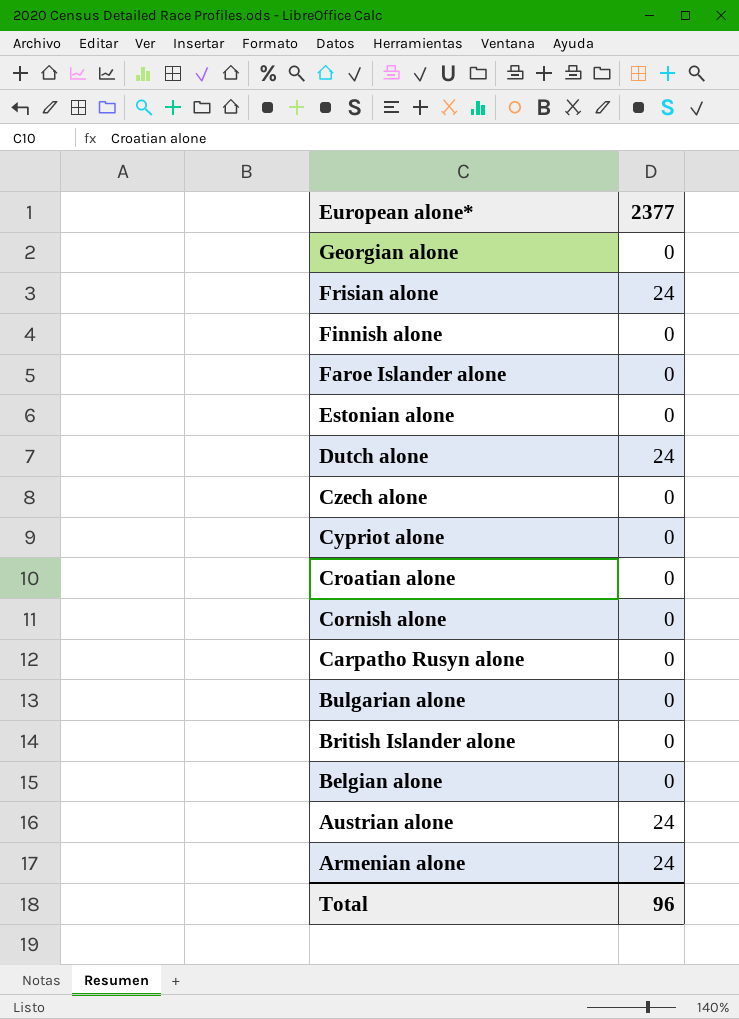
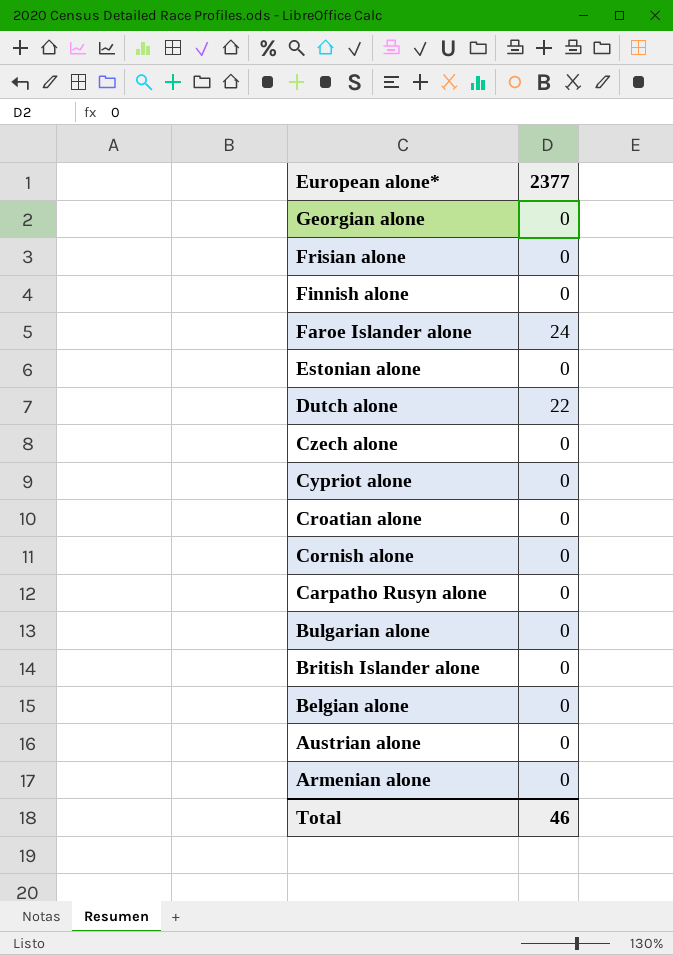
Frisian alone | 2377: 24 -> 0
Faroe Islander alone | 2377: 0 -> 24
Dutch alone | 2377: 24 -> 22
Austrian alone | 2377: 24 -> 0
Armenian alone | 2377: 24 -> 0
Total | 2377: 96 -> 46

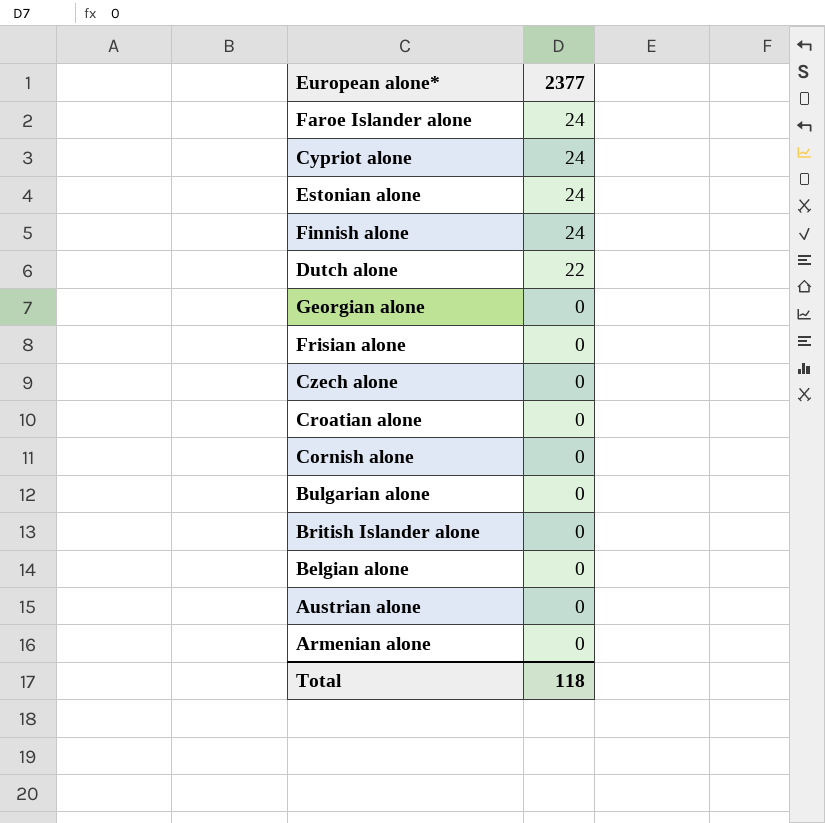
row order: European alone* descending -> 2377 descending
row Carpatho Rusyn alone: 0 -> none
Cypriot alone | 2377: 0 -> 24
Estonian alone | 2377: 0 -> 24
Finnish alone | 2377: 0 -> 24
Total | 2377: 46 -> 118

